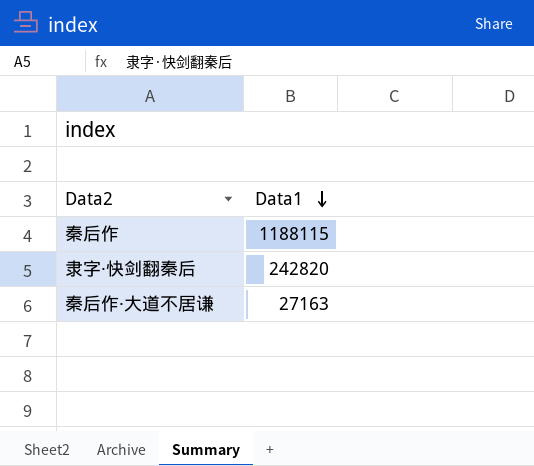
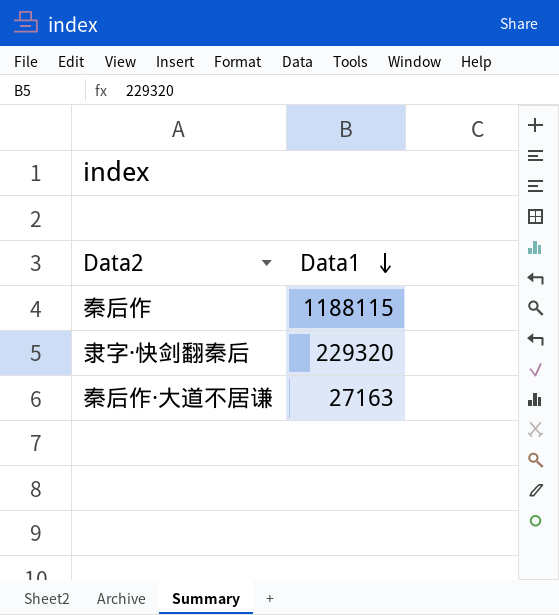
隶字·快剑翻秦后 | Data1: 242820 -> 229320

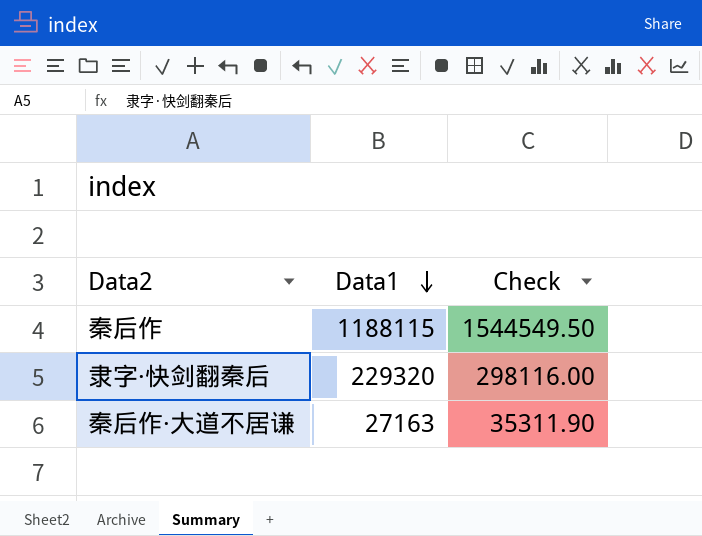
column Check | formula: none -> [Data1] * 1.3

